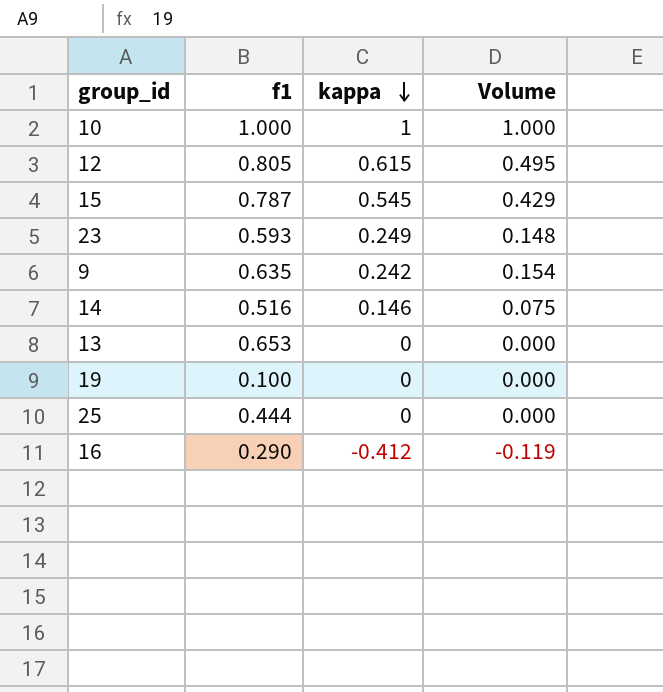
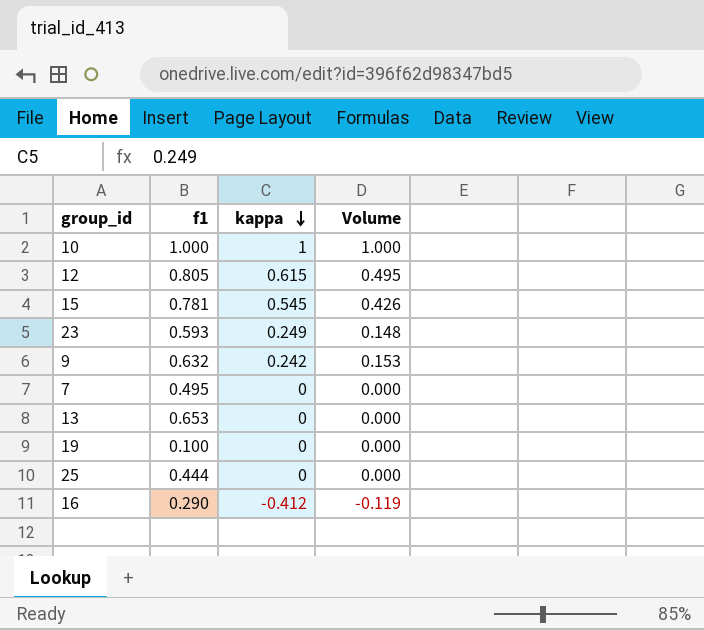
row 14: 0.516 | 0.146 | 0.075 -> none
15 | f1: 0.787 -> 0.781
15 | Volume: 0.429 -> 0.426
9 | f1: 0.635 -> 0.632
9 | Volume: 0.154 -> 0.153
row 7: none -> 0.495 | 0 | 0.000

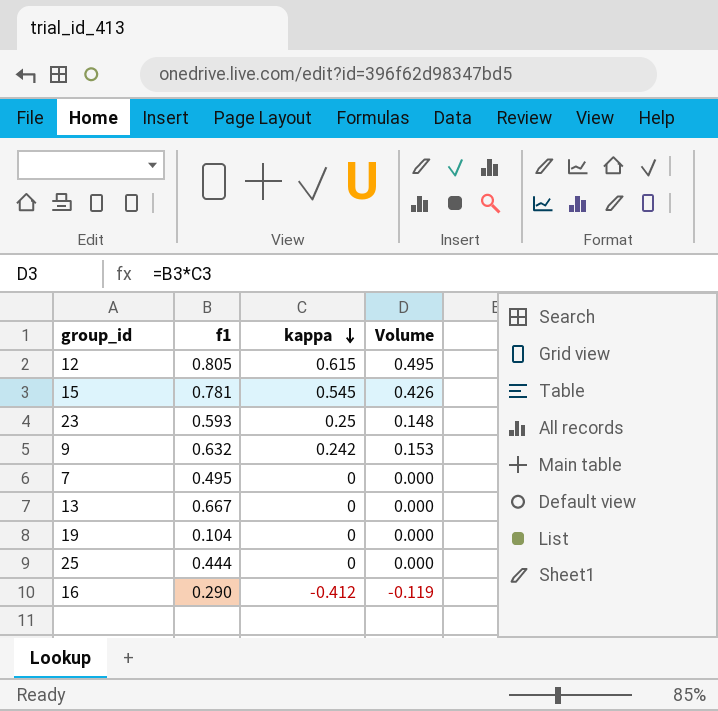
row 10: 1.000 | 1 | 1.000 -> none
23 | kappa: 0.249 -> 0.25
13 | f1: 0.653 -> 0.667
19 | f1: 0.100 -> 0.104

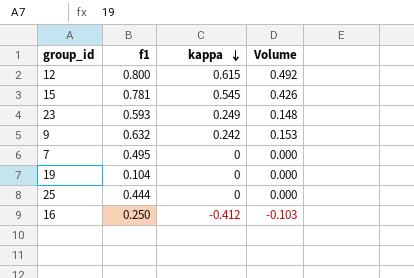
row 13: 0.667 | 0 | 0.000 -> none
12 | f1: 0.805 -> 0.800
12 | Volume: 0.495 -> 0.492
23 | kappa: 0.25 -> 0.249
16 | f1: 0.290 -> 0.250
16 | Volume: -0.119 -> -0.103

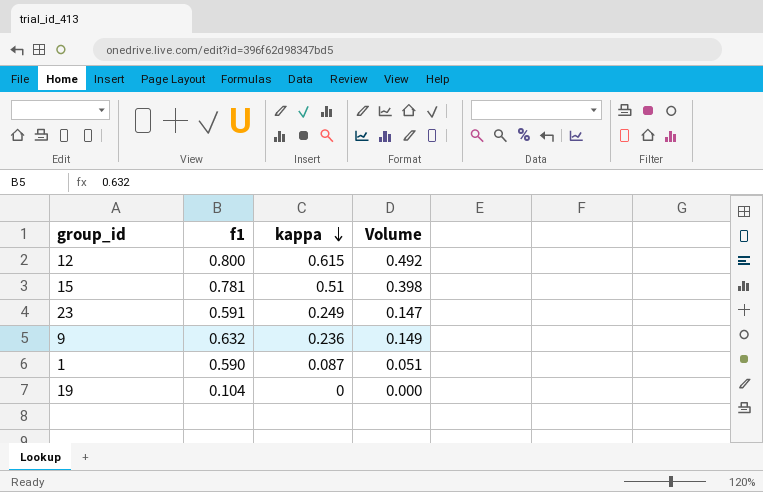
row 7: 0.495 | 0 | 0.000 -> none
row 25: 0.444 | 0 | 0.000 -> none
row 16: 0.250 | -0.412 | -0.103 -> none
15 | kappa: 0.545 -> 0.51
15 | Volume: 0.426 -> 0.398
23 | f1: 0.593 -> 0.591
23 | Volume: 0.148 -> 0.147
9 | kappa: 0.242 -> 0.236
9 | Volume: 0.153 -> 0.149
row 1: none -> 0.590 | 0.087 | 0.051

